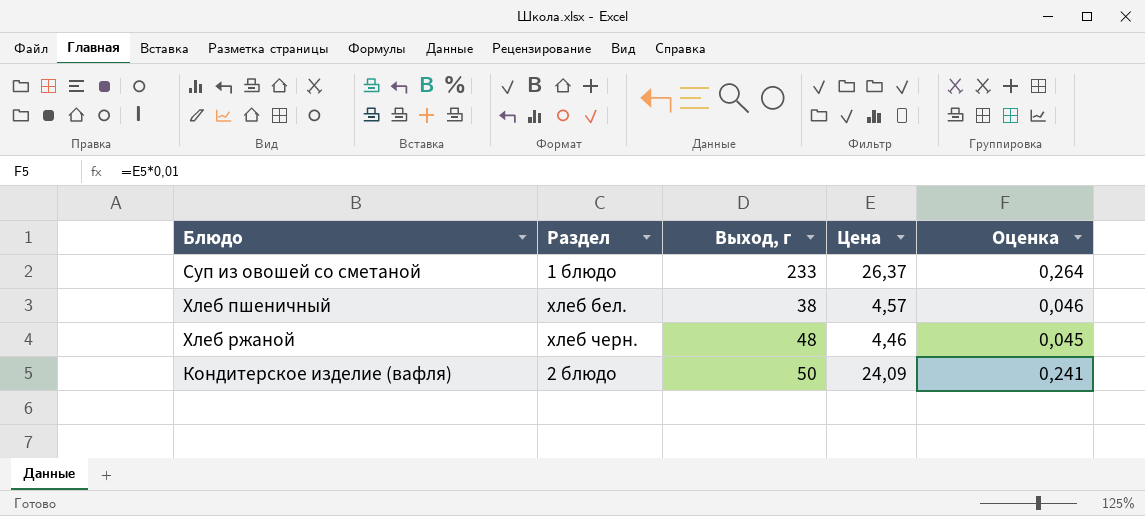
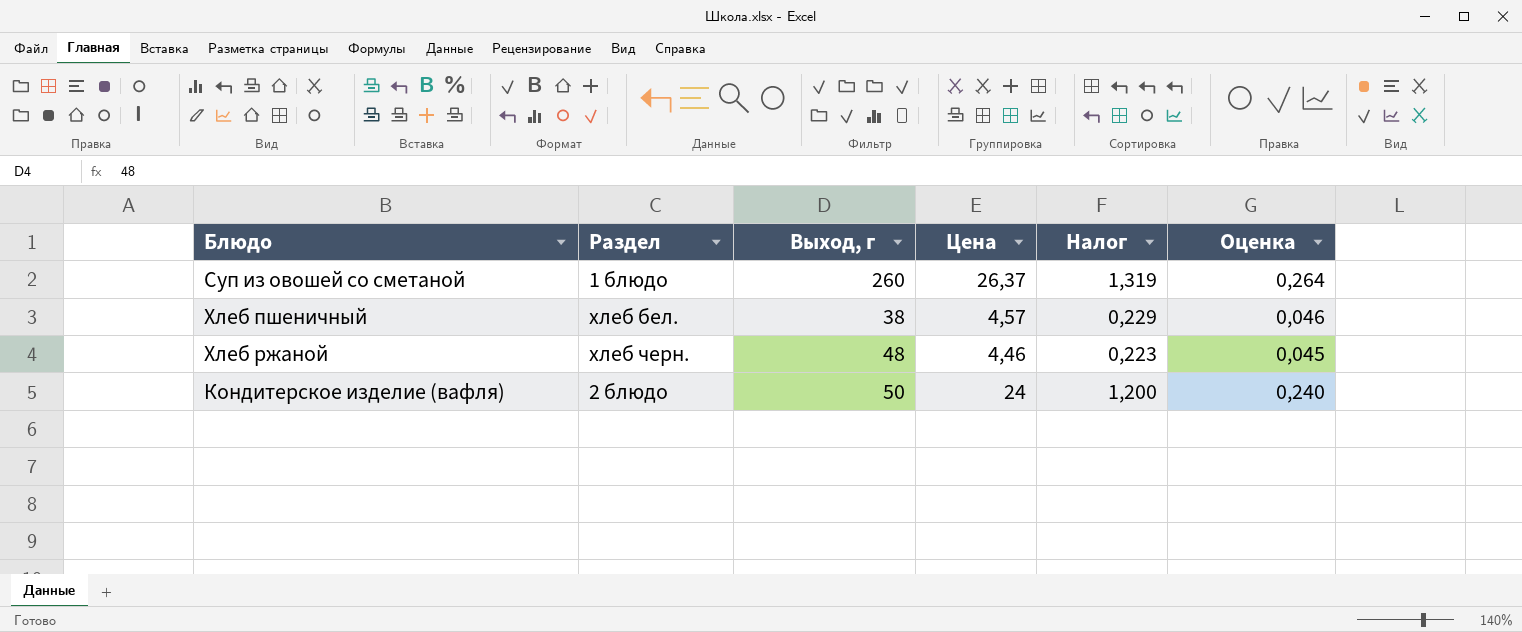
column Налог | formula: none -> [Цена] * 0,05
Суп из овошей со сметаной | Выход, г: 233 -> 260
Кондитерское изделие (вафля) | Цена: 24,09 -> 24
Кондитерское изделие (вафля) | Оценка: 0,241 -> 0,240

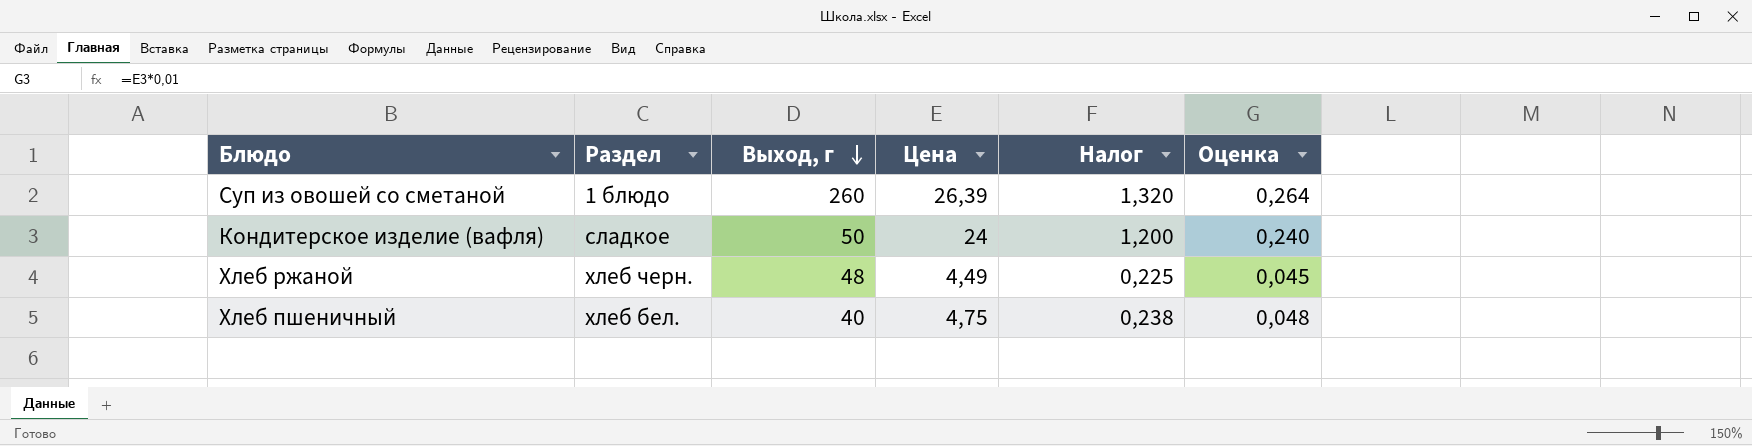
row order: none -> Выход, г descending
Суп из овошей со сметаной | Цена: 26,37 -> 26,39
Суп из овошей со сметаной | Налог: 1,319 -> 1,320
Кондитерское изделие (вафля) | Раздел: 2 блюдо -> сладкое
Хлеб ржаной | Цена: 4,46 -> 4,49
Хлеб ржаной | Налог: 0,223 -> 0,225
Хлеб пшеничный | Выход, г: 38 -> 40
Хлеб пшеничный | Цена: 4,57 -> 4,75
Хлеб пшеничный | Налог: 0,229 -> 0,238
Хлеб пшеничный | Оценка: 0,046 -> 0,048

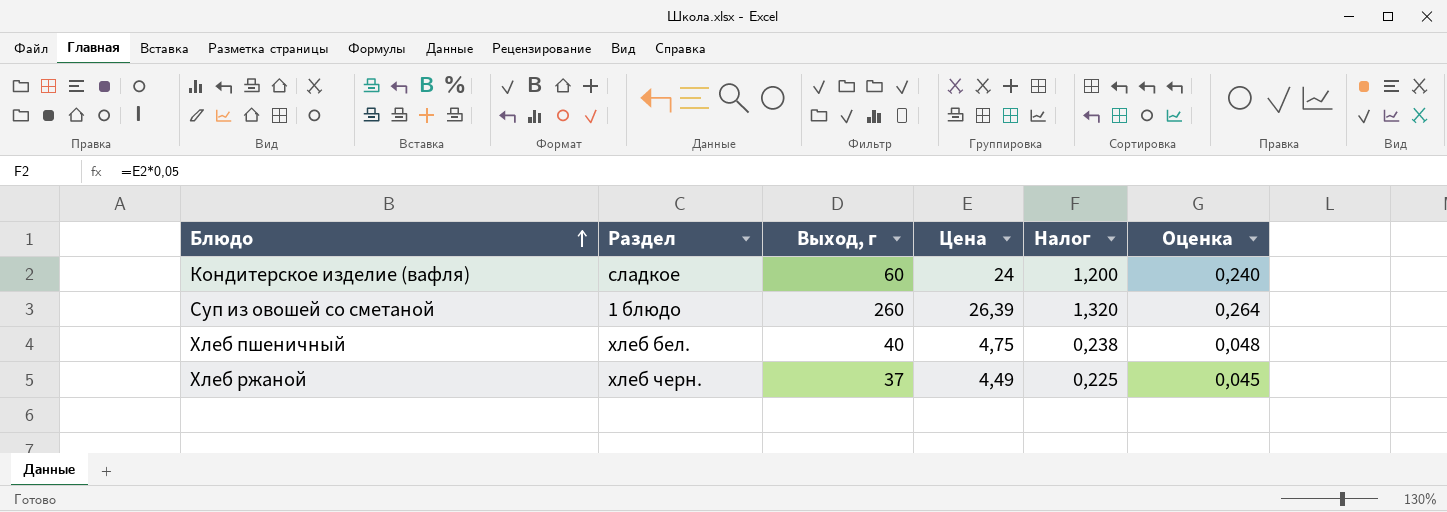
row order: Выход, г descending -> Блюдо ascending
Кондитерское изделие (вафля) | Выход, г: 50 -> 60
Хлеб ржаной | Выход, г: 48 -> 37

